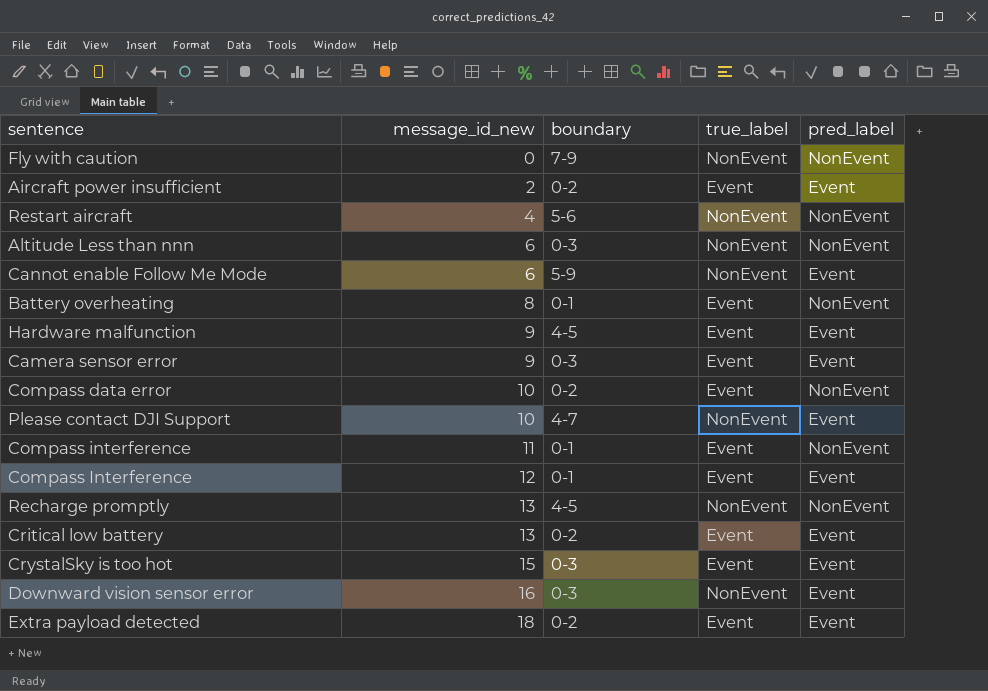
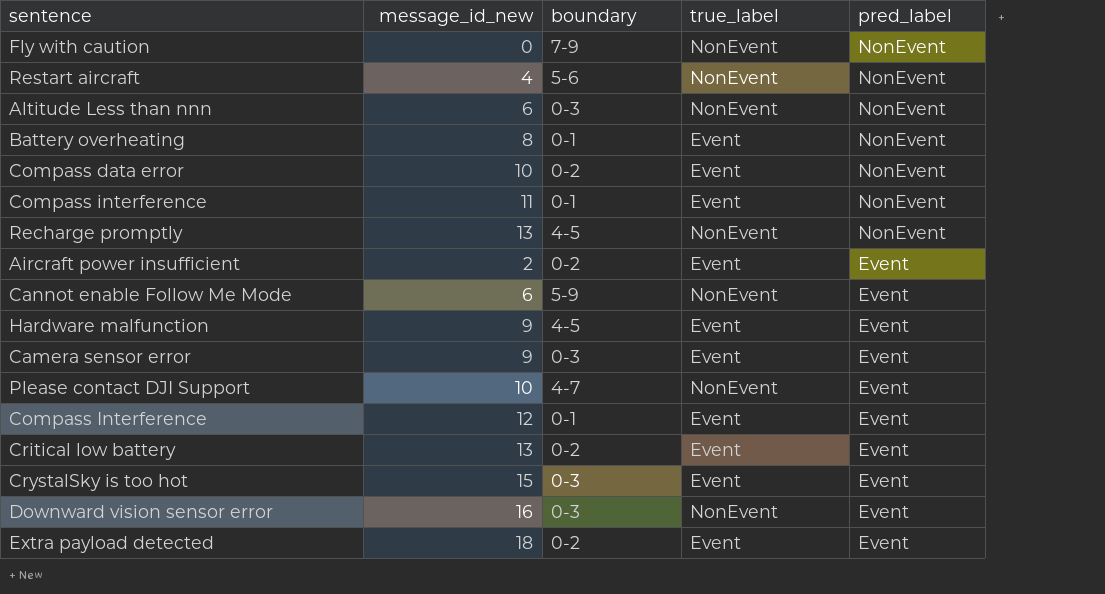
row order: message_id_new ascending -> pred_label descending

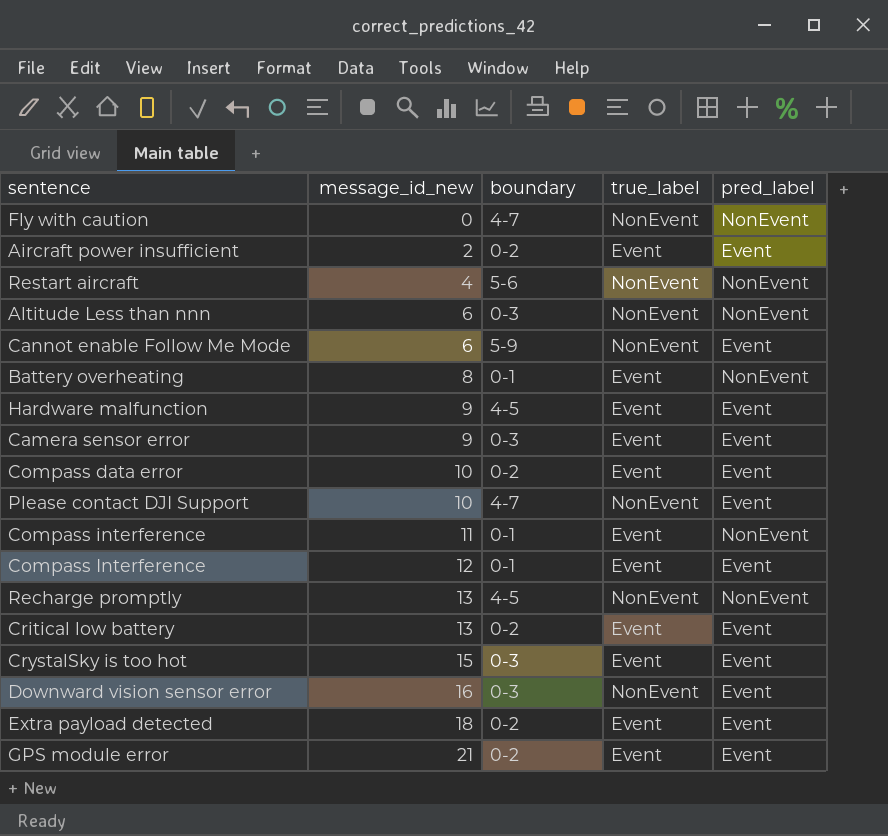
row order: pred_label descending -> message_id_new ascending
Fly with caution | boundary: 7-9 -> 4-7
Compass data error | pred_label: NonEvent -> Event
row GPS module error: none -> 21 | 0-2 | Event | Event

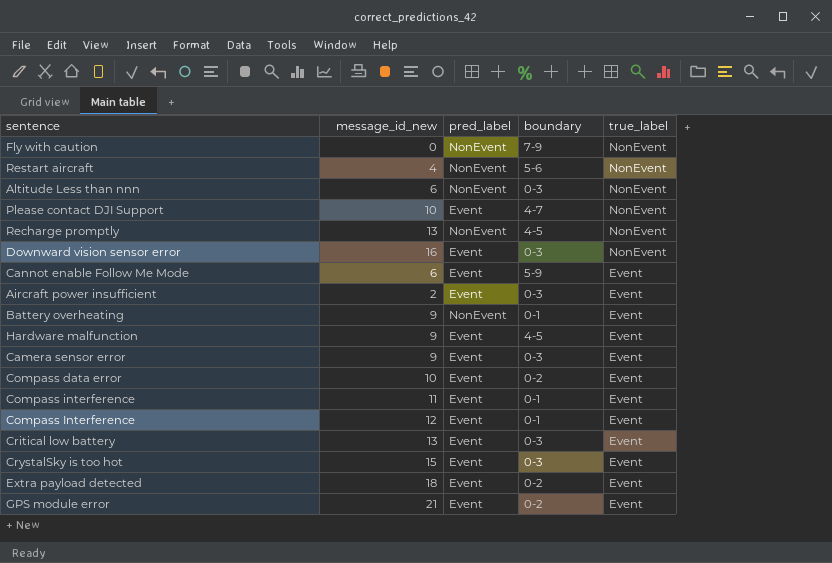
row order: message_id_new ascending -> true_label descending
column pred_label | position: 5 -> 3
Fly with caution | boundary: 4-7 -> 7-9
Cannot enable Follow Me Mode | true_label: NonEvent -> Event
Aircraft power insufficient | boundary: 0-2 -> 0-3
Battery overheating | message_id_new: 8 -> 9
Compass interference | pred_label: NonEvent -> Event
Critical low battery | boundary: 0-2 -> 0-3

